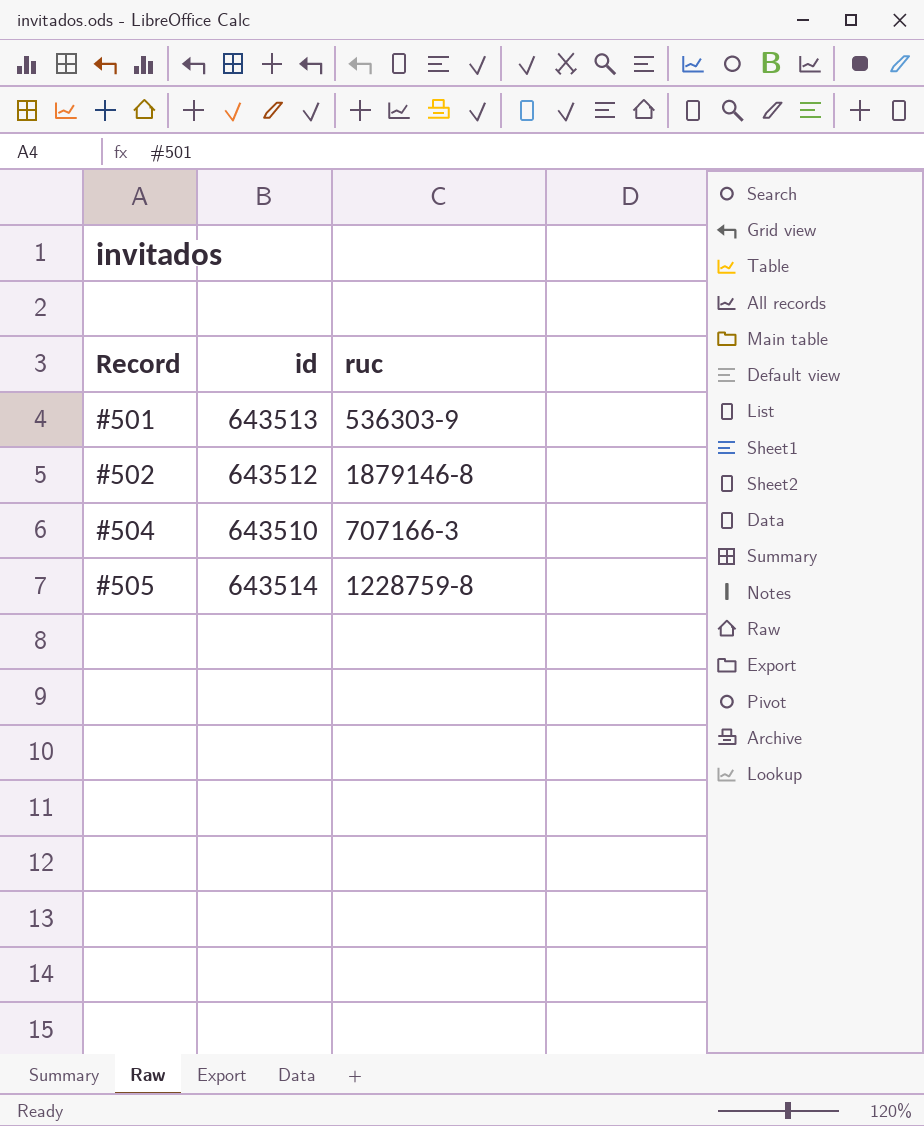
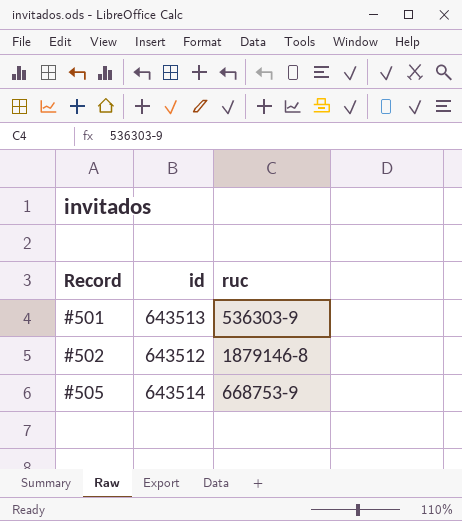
row #504: 643510 | 707166-3 -> none
#505 | ruc: 1228759-8 -> 668753-9

